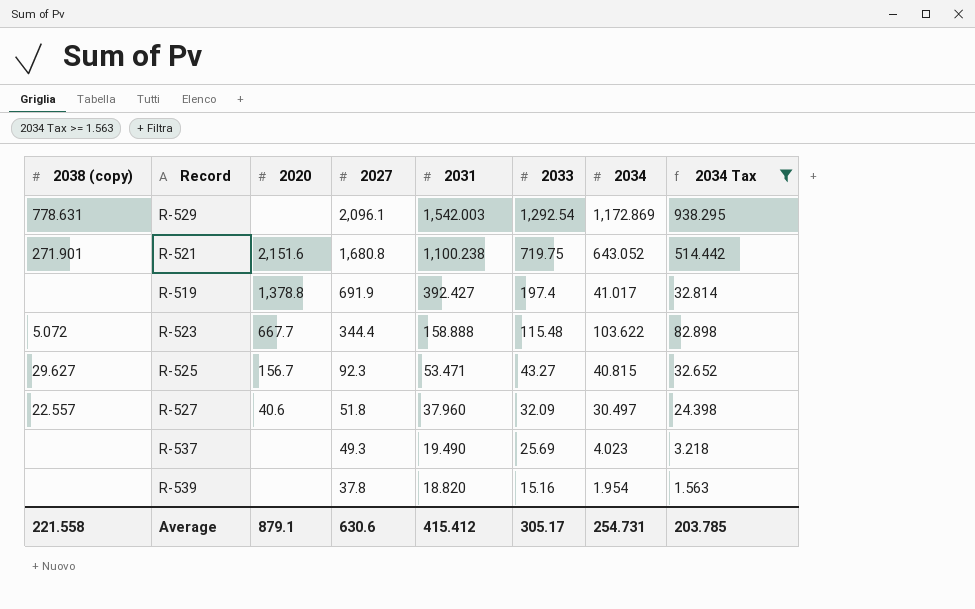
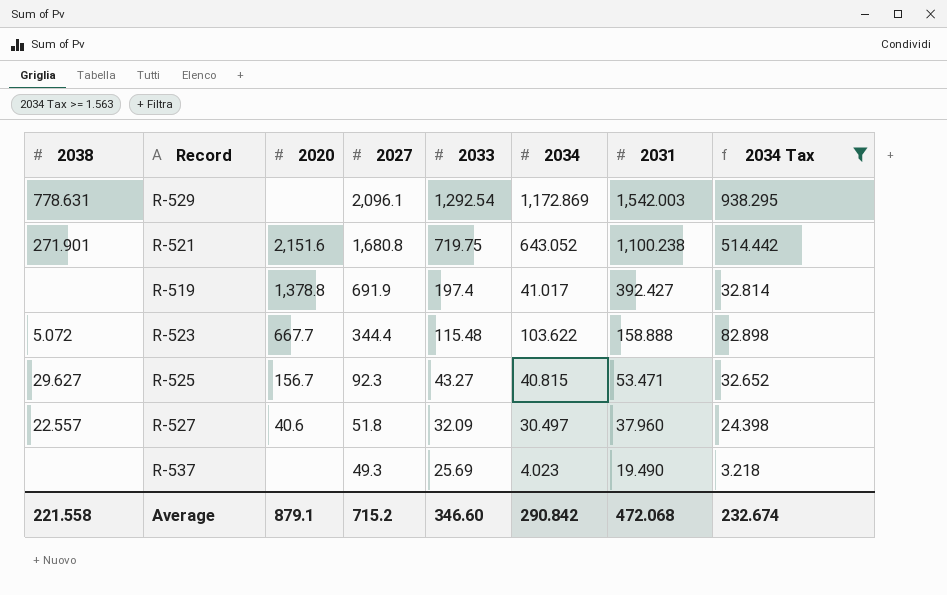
column name: 2038 (copy) -> 2038
column 2031 | position: 5 -> 7
row R-539: none | none | 37.8 | 18.820 | 15.16 | 1.954 | 1.563 -> none
Average | 2027: 630.6 -> 715.2
Average | 2033: 305.17 -> 346.60
Average | 2034: 254.731 -> 290.842
Average | 2031: 415.412 -> 472.068
Average | 2034 Tax: 203.785 -> 232.674

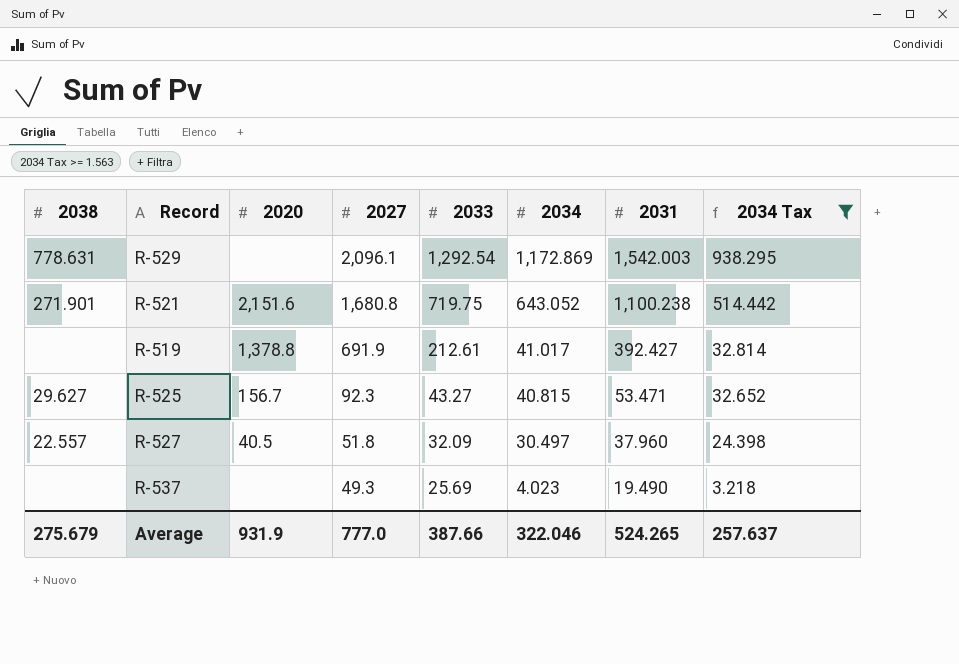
row R-523: 5.072 | 667.7 | 344.4 | 115.48 | 103.622 | 158.888 | 82.898 -> none
R-519 | 2033: 197.4 -> 212.61
R-527 | 2020: 40.6 -> 40.5
Average | 2038: 221.558 -> 275.679
Average | 2020: 879.1 -> 931.9
Average | 2027: 715.2 -> 777.0
Average | 2033: 346.60 -> 387.66
Average | 2034: 290.842 -> 322.046
Average | 2031: 472.068 -> 524.265
Average | 2034 Tax: 232.674 -> 257.637

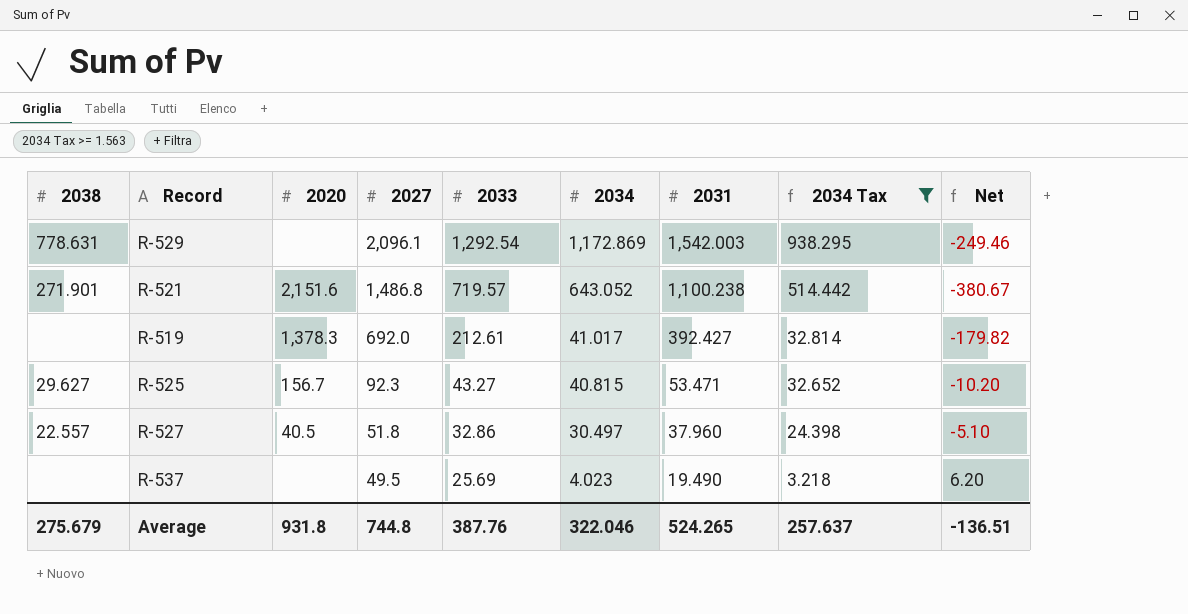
column Net | formula: none -> [2033] - [2031]
R-521 | 2027: 1,680.8 -> 1,486.8
R-521 | 2033: 719.75 -> 719.57
R-519 | 2020: 1,378.8 -> 1,378.3
R-519 | 2027: 691.9 -> 692.0
R-527 | 2033: 32.09 -> 32.86
R-537 | 2027: 49.3 -> 49.5
Average | 2020: 931.9 -> 931.8
Average | 2027: 777.0 -> 744.8
Average | 2033: 387.66 -> 387.76

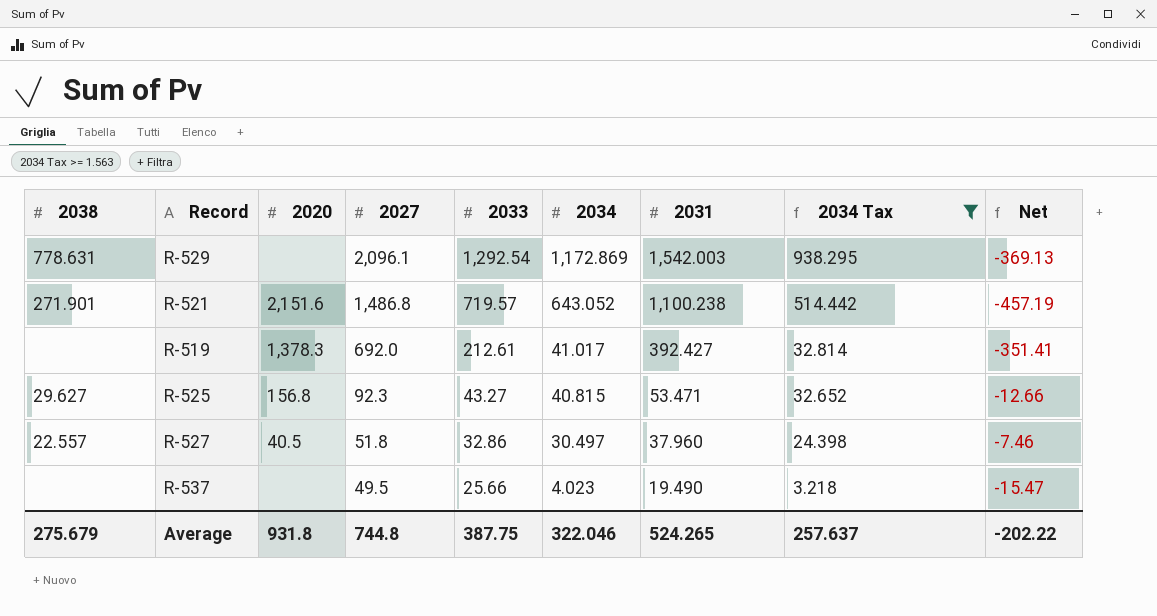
column Net | formula: [2033] - [2031] -> [2034] - [2031]
R-525 | 2020: 156.7 -> 156.8
R-537 | 2033: 25.69 -> 25.66
Average | 2033: 387.76 -> 387.75
Average | Net: -136.51 -> -202.22

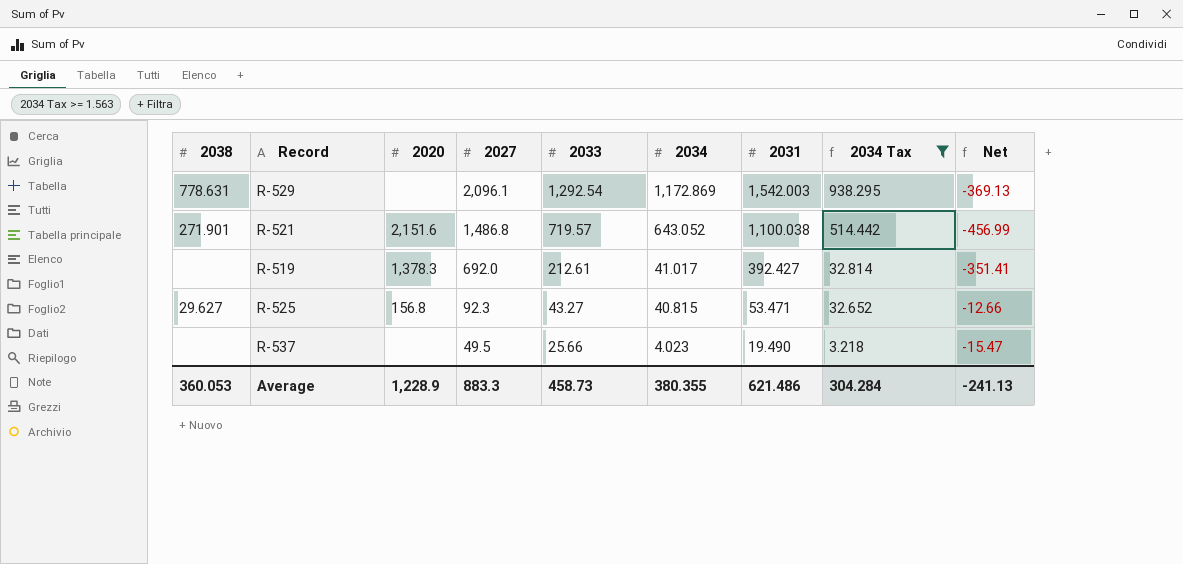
row R-527: 22.557 | 40.5 | 51.8 | 32.86 | 30.497 | 37.960 | 24.398 | -7.46 -> none
R-521 | 2031: 1,100.238 -> 1,100.038
R-521 | Net: -457.19 -> -456.99
Average | 2038: 275.679 -> 360.053
Average | 2020: 931.8 -> 1,228.9
Average | 2027: 744.8 -> 883.3
Average | 2033: 387.75 -> 458.73
Average | 2034: 322.046 -> 380.355
Average | 2031: 524.265 -> 621.486
Average | 2034 Tax: 257.637 -> 304.284
Average | Net: -202.22 -> -241.13

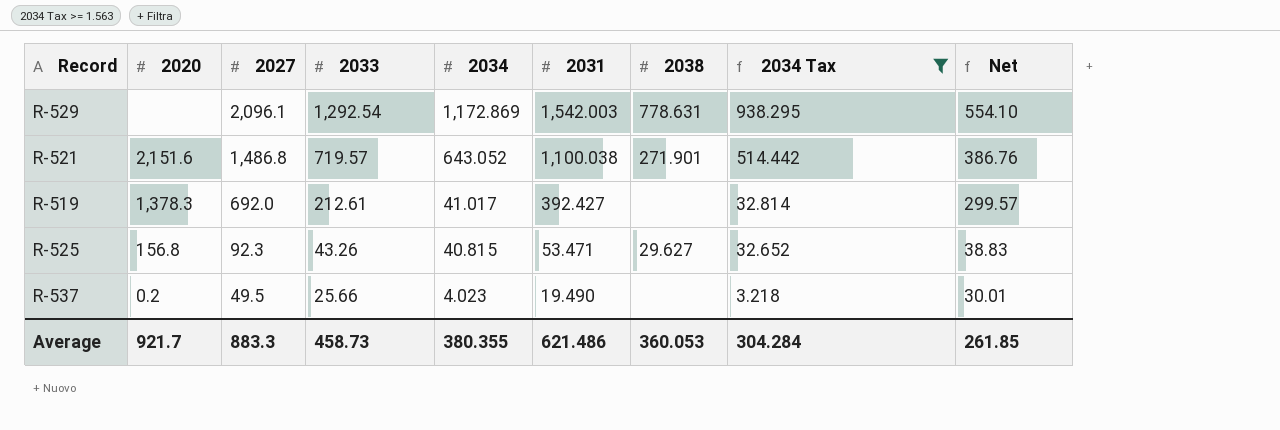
column 2038 | position: 1 -> 7
column Net | formula: [2034] - [2031] -> [2027] - [2031]
R-525 | 2033: 43.27 -> 43.26
R-537 | 2020: none -> 0.2
Average | 2020: 1,228.9 -> 921.7
Average | Net: -241.13 -> 261.85

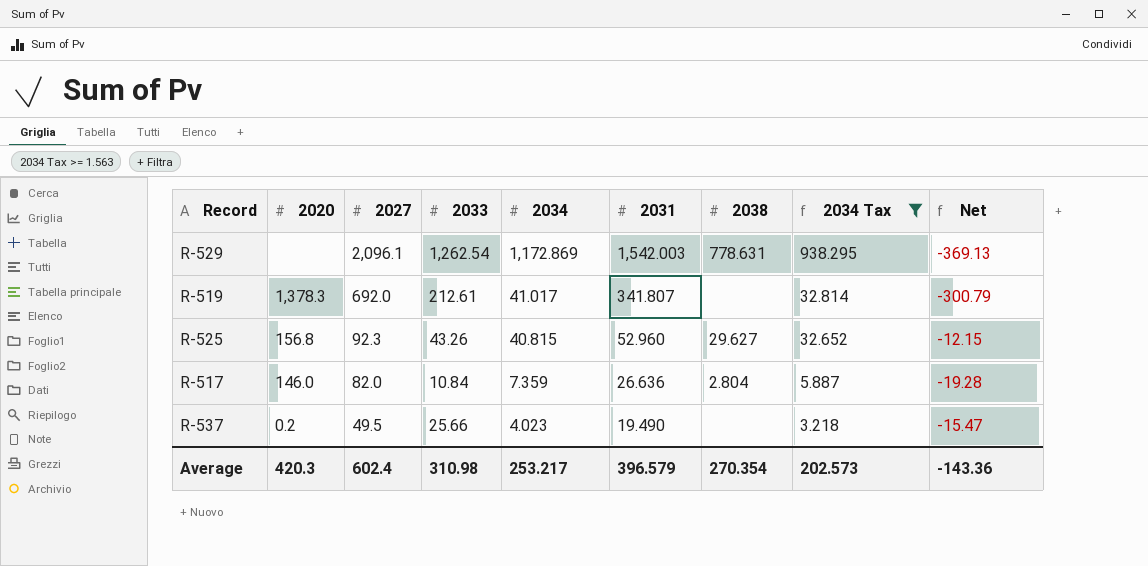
column Net | formula: [2027] - [2031] -> [2034] - [2031]
row R-521: 2,151.6 | 1,486.8 | 719.57 | 643.052 | 1,100.038 | 271.901 | 514.442 | 386.76 -> none
R-529 | 2033: 1,292.54 -> 1,262.54
R-519 | 2031: 392.427 -> 341.807
R-525 | 2031: 53.471 -> 52.960
row R-517: none -> 146.0 | 82.0 | 10.84 | 7.359 | 26.636 | 2.804 | 5.887 | -19.28
Average | 2020: 921.7 -> 420.3
Average | 2027: 883.3 -> 602.4
Average | 2033: 458.73 -> 310.98
Average | 2034: 380.355 -> 253.217
Average | 2031: 621.486 -> 396.579
Average | 2038: 360.053 -> 270.354
Average | 2034 Tax: 304.284 -> 202.573
Average | Net: 261.85 -> -143.36

